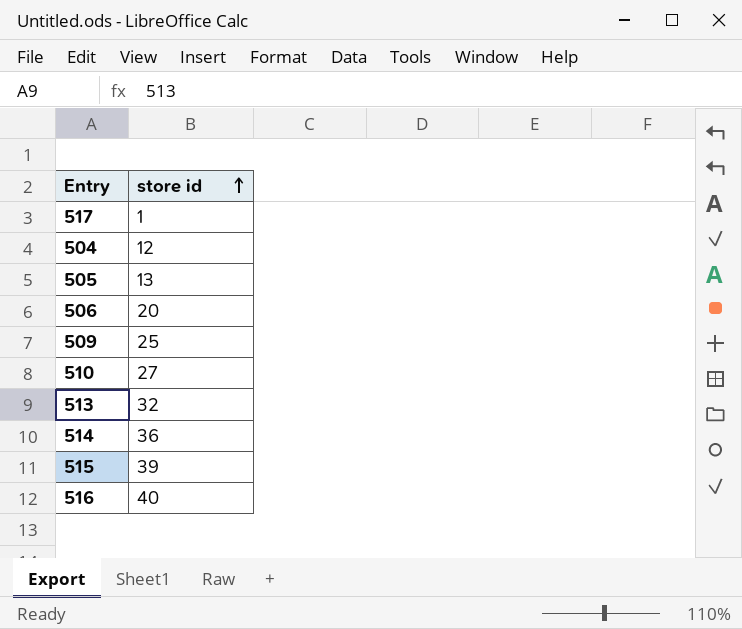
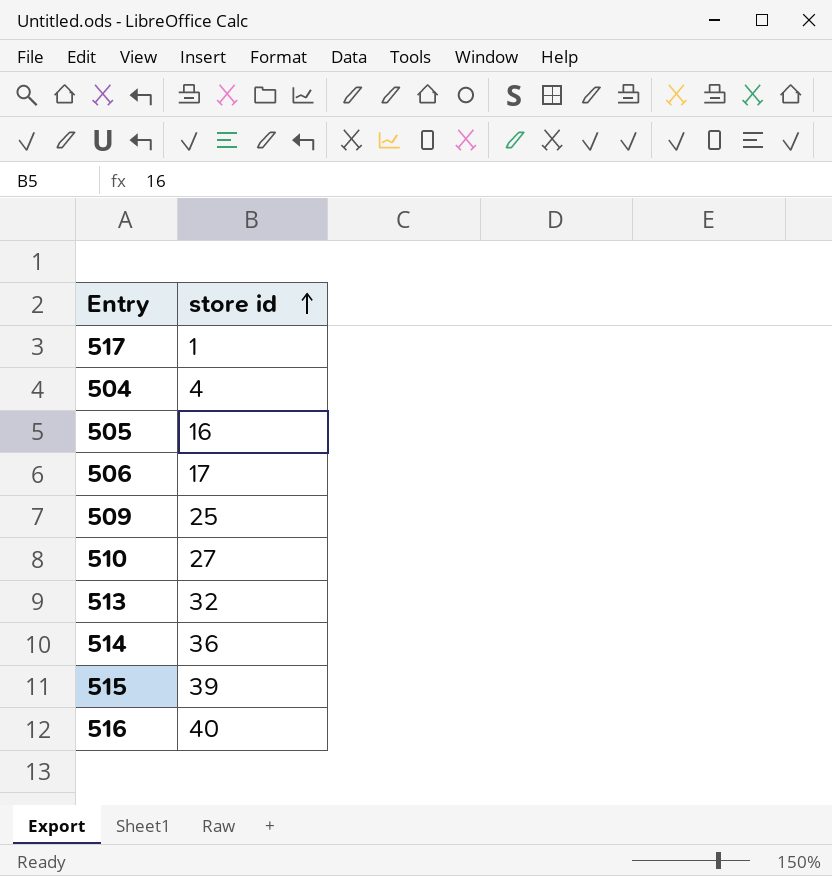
504 | store id: 12 -> 4
505 | store id: 13 -> 16
506 | store id: 20 -> 17

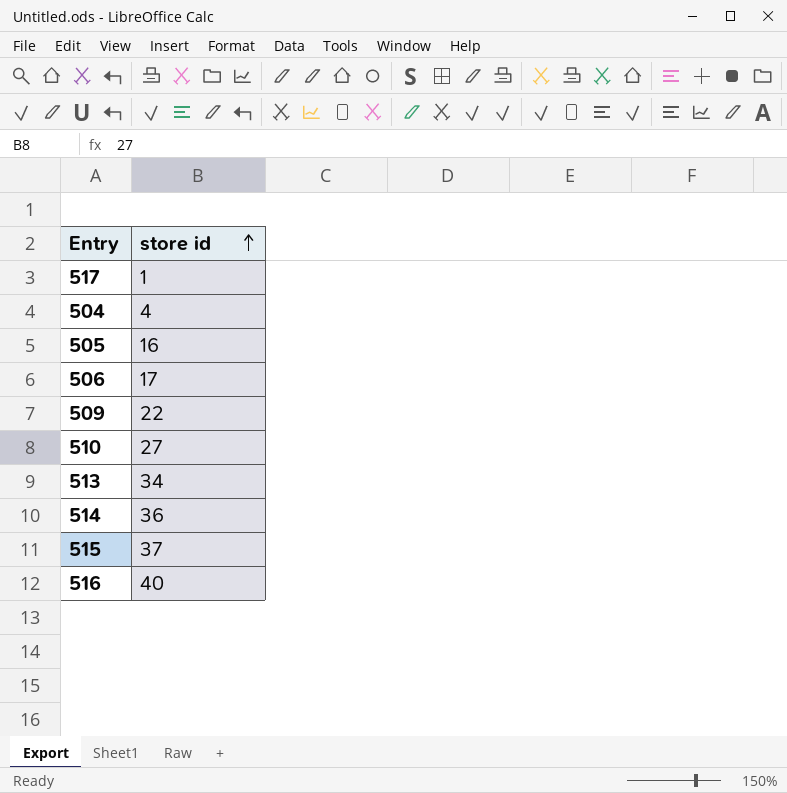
509 | store id: 25 -> 22
513 | store id: 32 -> 34
515 | store id: 39 -> 37

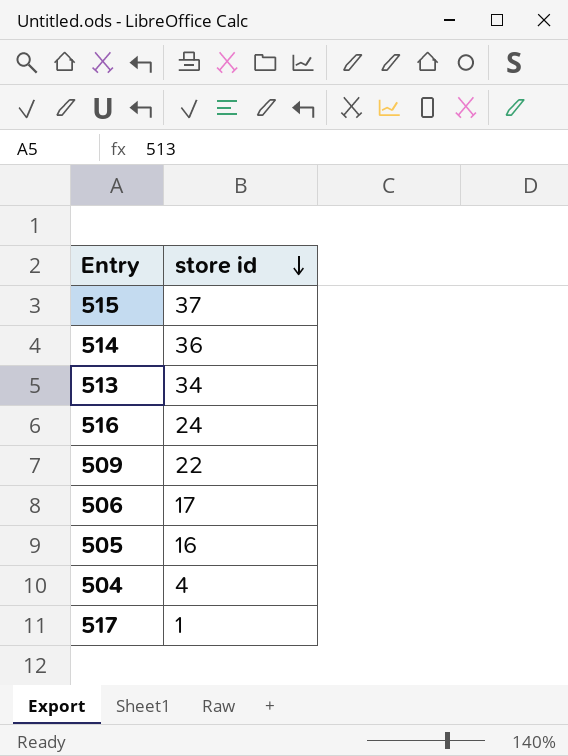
row order: store id ascending -> store id descending
row 510: 27 -> none
516 | store id: 40 -> 24

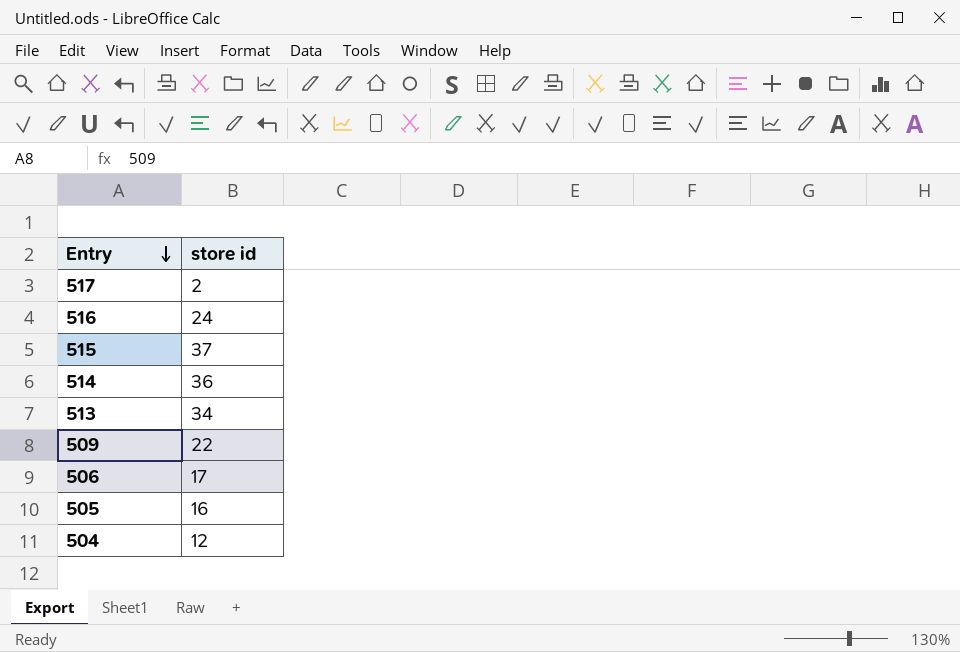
row order: store id descending -> Entry descending
517 | store id: 1 -> 2
504 | store id: 4 -> 12

